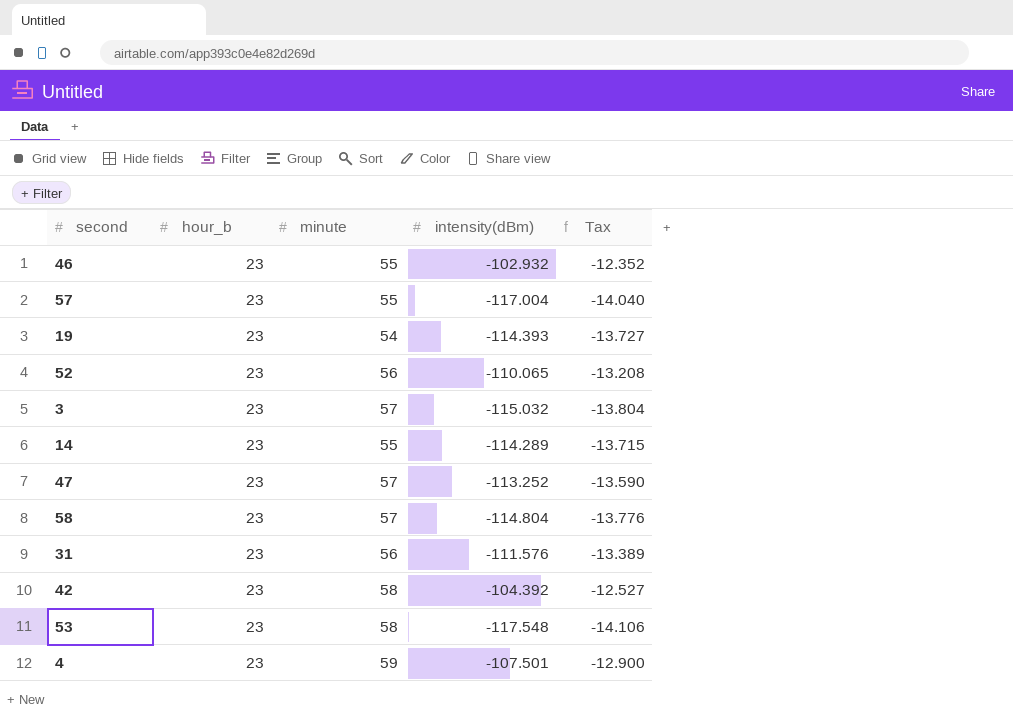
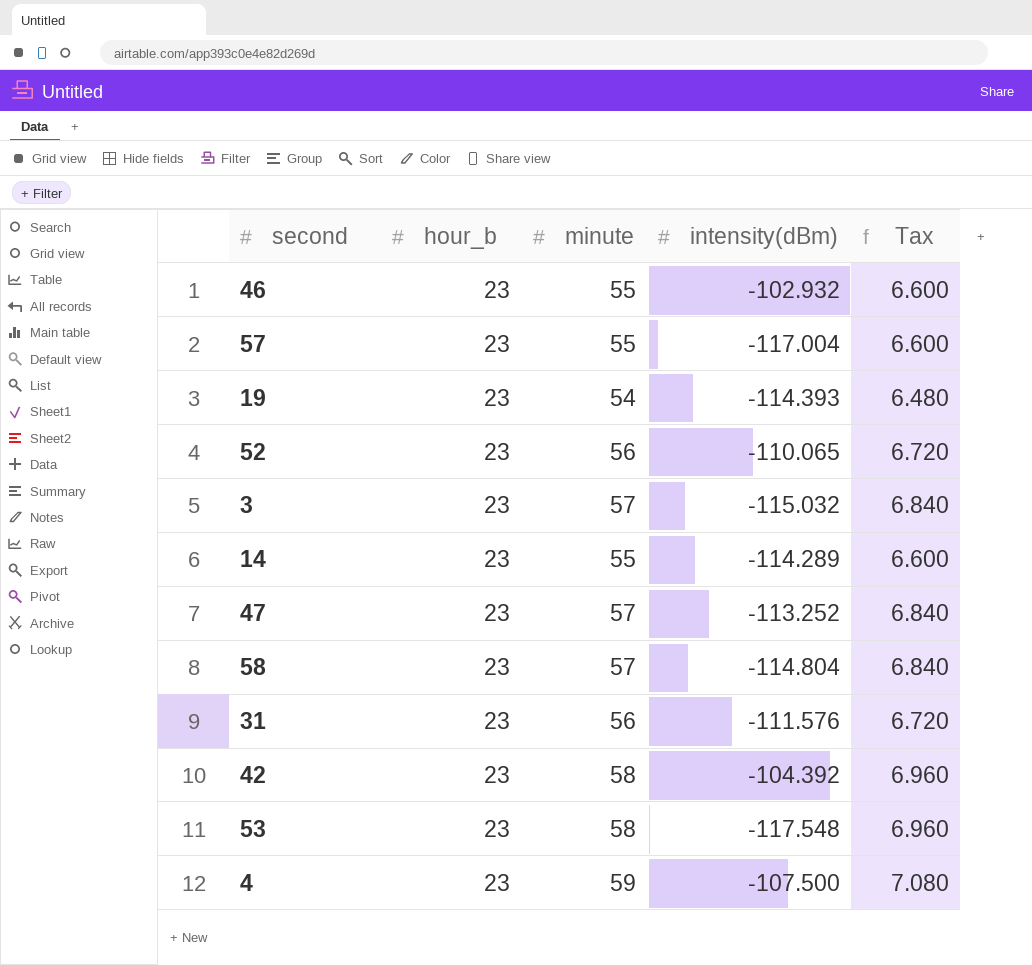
column Tax | formula: [intensity(dBm)] * 0.12 -> [minute] * 0.12
4 | intensity(dBm): -107.501 -> -107.500

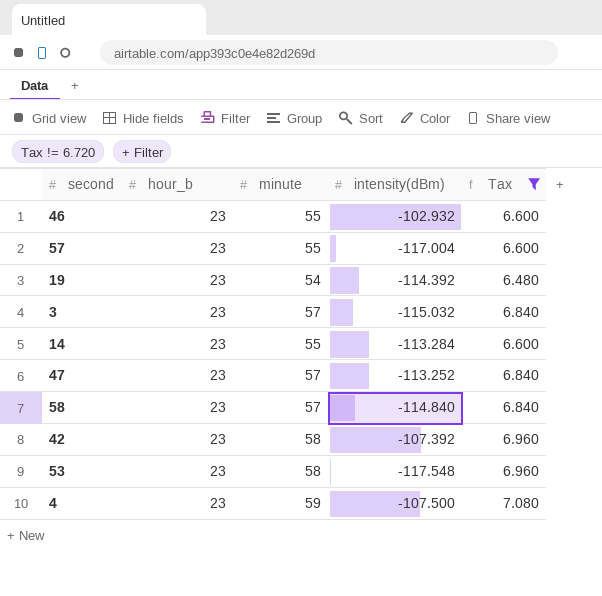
filter: none -> Tax != 6.720
19 | intensity(dBm): -114.393 -> -114.392
14 | intensity(dBm): -114.289 -> -113.284
58 | intensity(dBm): -114.804 -> -114.840
42 | intensity(dBm): -104.392 -> -107.392

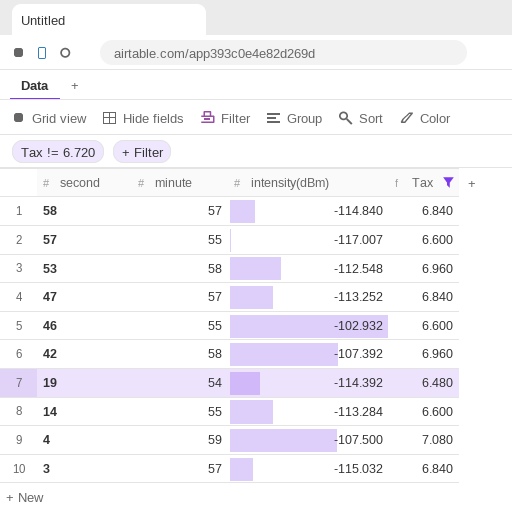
row order: none -> second descending
column hour_b | position: 2 -> none
57 | intensity(dBm): -117.004 -> -117.007
53 | intensity(dBm): -117.548 -> -112.548

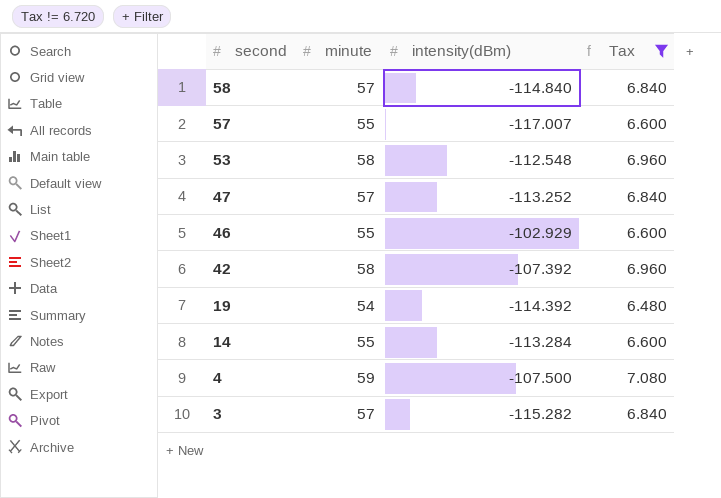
46 | intensity(dBm): -102.932 -> -102.929
3 | intensity(dBm): -115.032 -> -115.282

